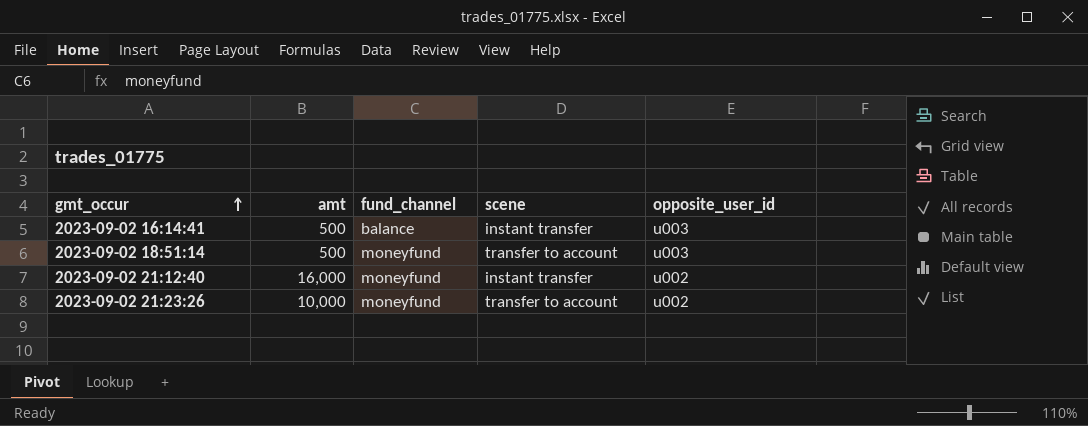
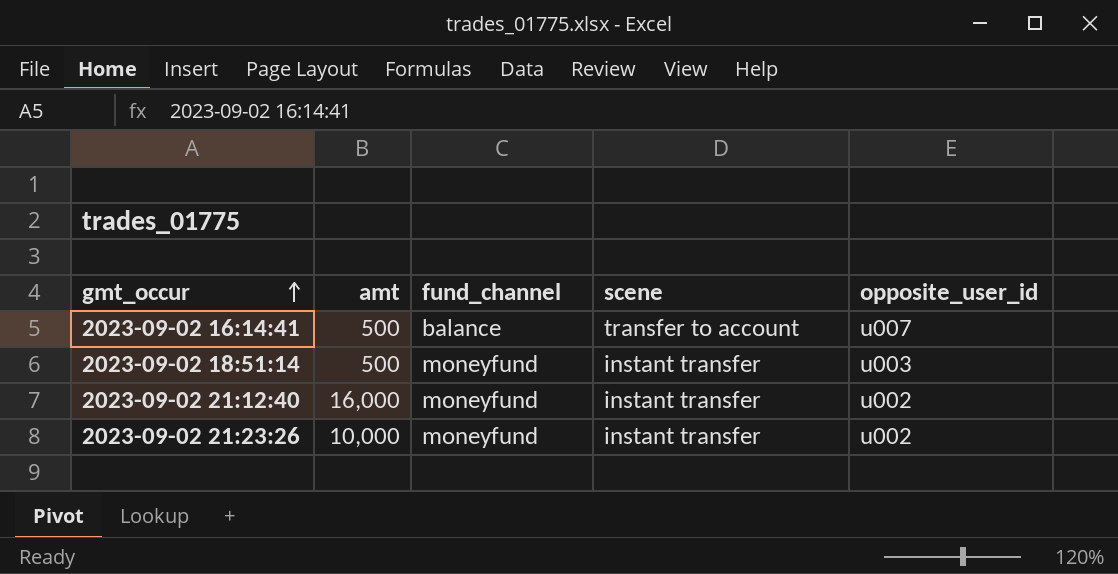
2023-09-02 16:14:41 | scene: instant transfer -> transfer to account
2023-09-02 16:14:41 | opposite_user_id: u003 -> u007
2023-09-02 18:51:14 | scene: transfer to account -> instant transfer
2023-09-02 21:23:26 | scene: transfer to account -> instant transfer

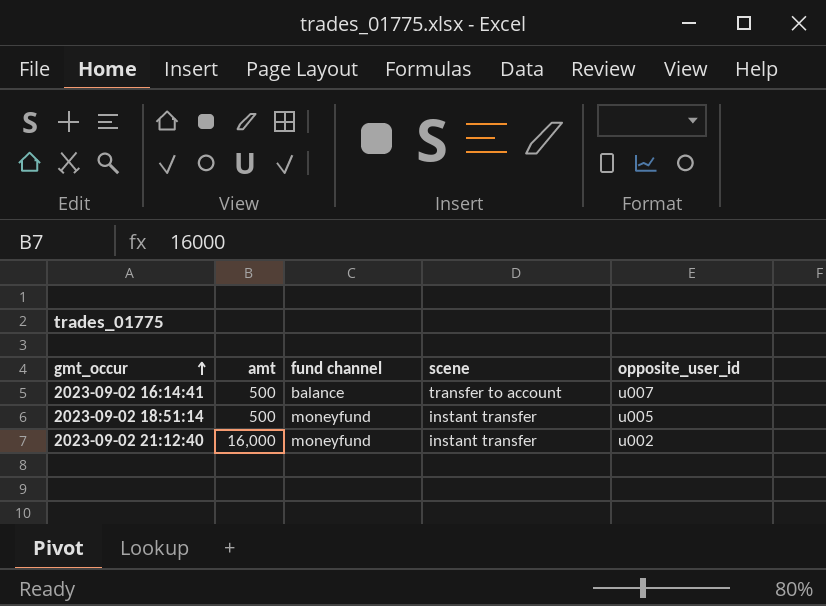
column name: fund_channel -> fund channel
row 2023-09-02 21:23:26: 10,000 | moneyfund | instant transfer | u002 -> none
2023-09-02 18:51:14 | opposite_user_id: u003 -> u005

